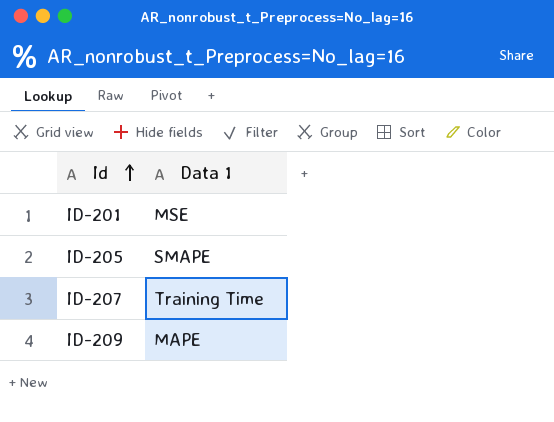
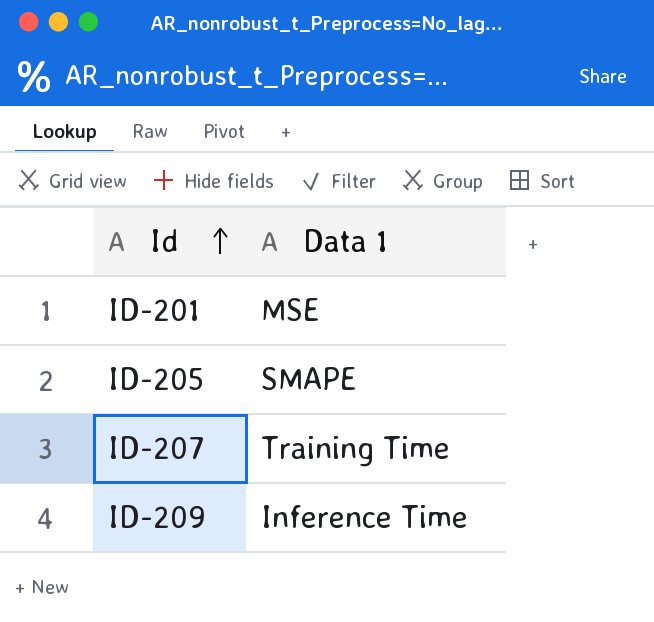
ID-209 | Data 1: MAPE -> Inference Time

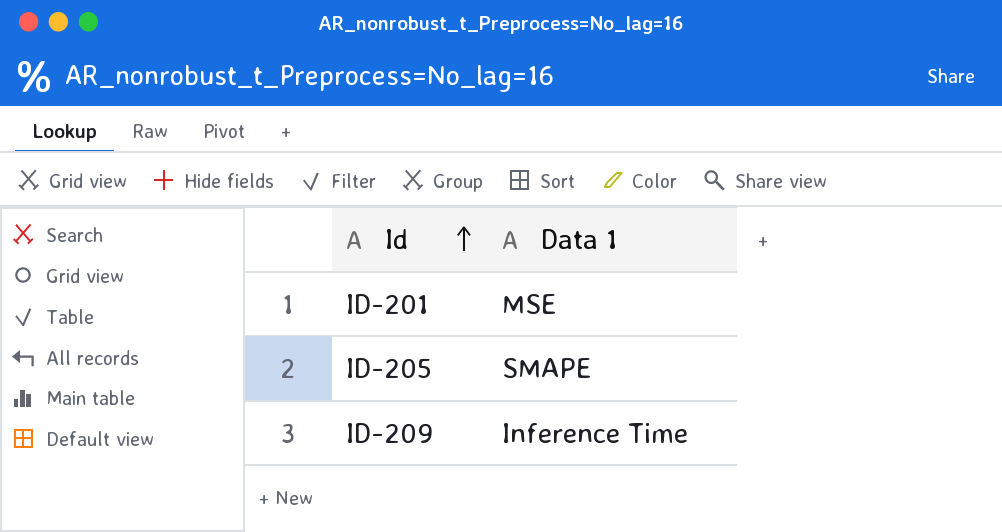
row ID-207: Training Time -> none

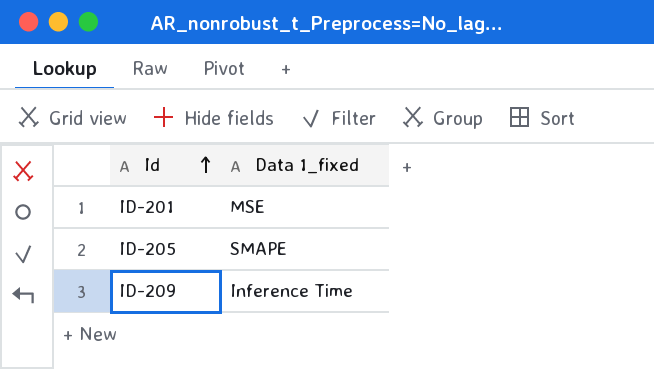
column name: Data 1 -> Data 1_fixed

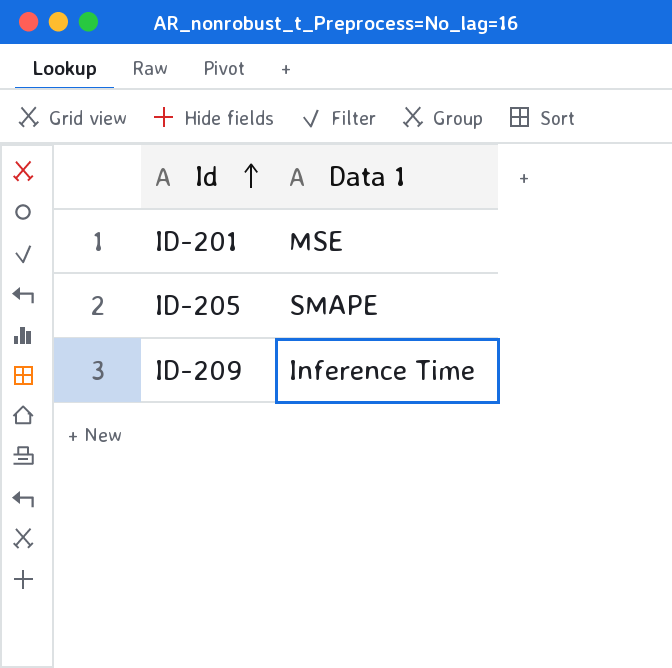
column name: Data 1_fixed -> Data 1

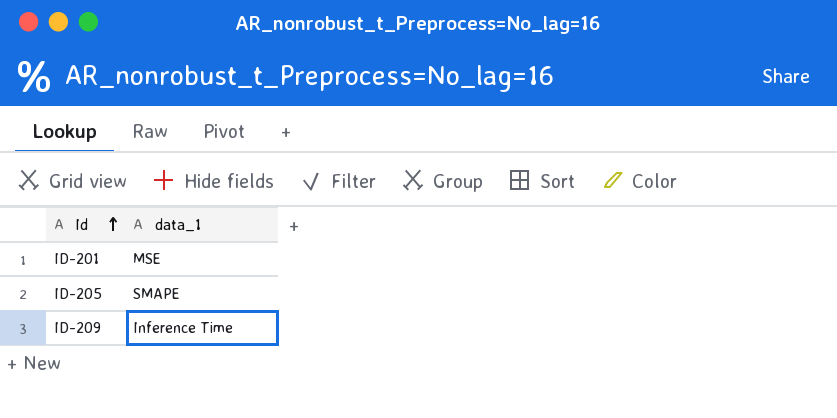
column name: Data 1 -> data_1

